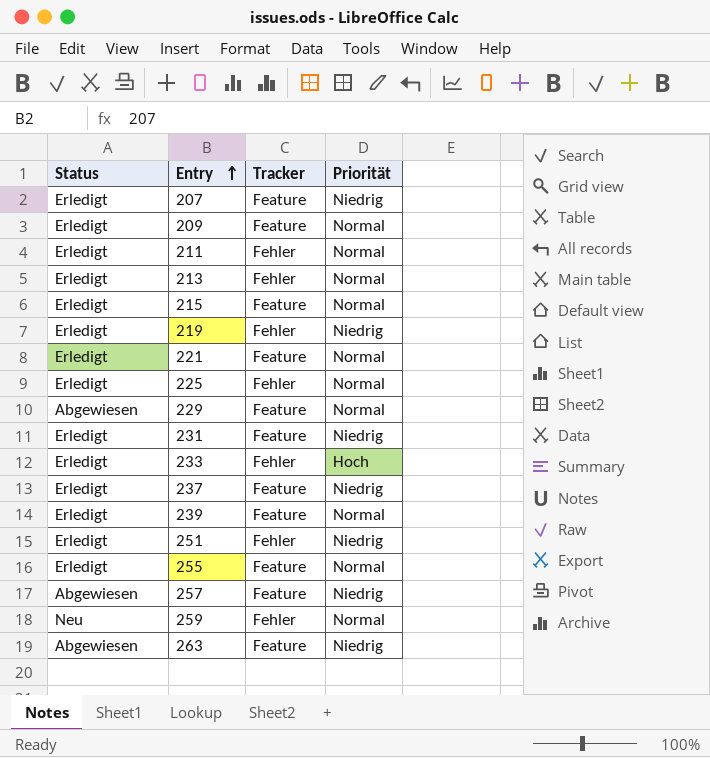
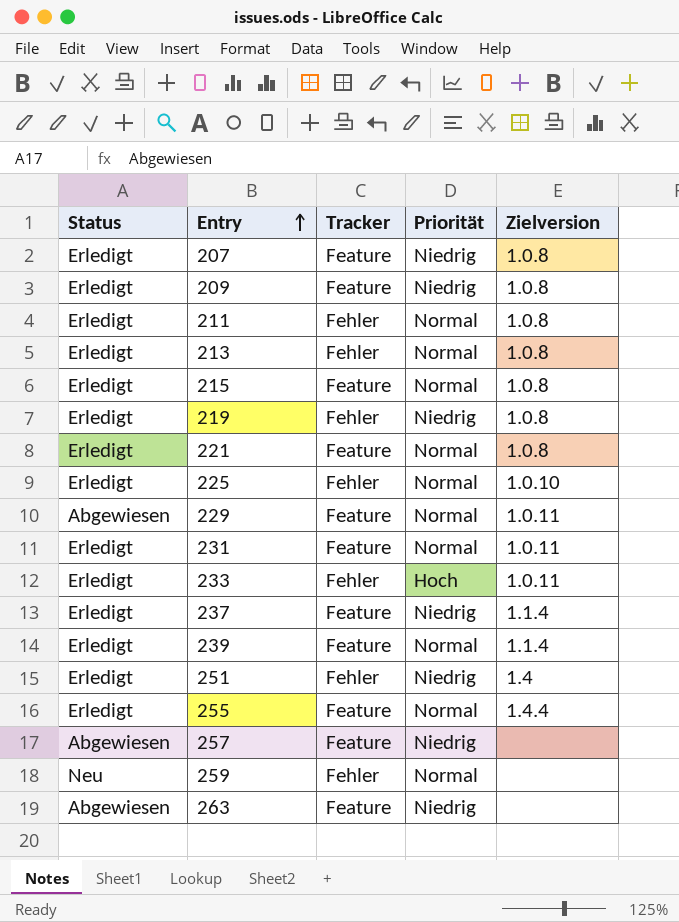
column Zielversion | position: none -> 5
209 | Priorität: Normal -> Niedrig
231 | Priorität: Niedrig -> Normal

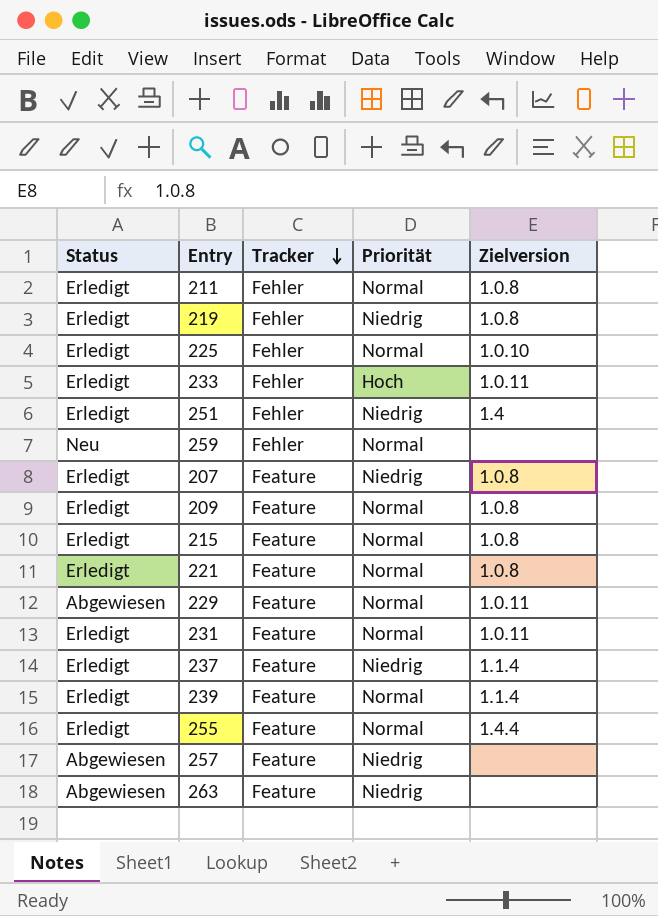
row order: Entry ascending -> Tracker descending
row 213: Erledigt | Fehler | Normal | 1.0.8 -> none
209 | Priorität: Niedrig -> Normal

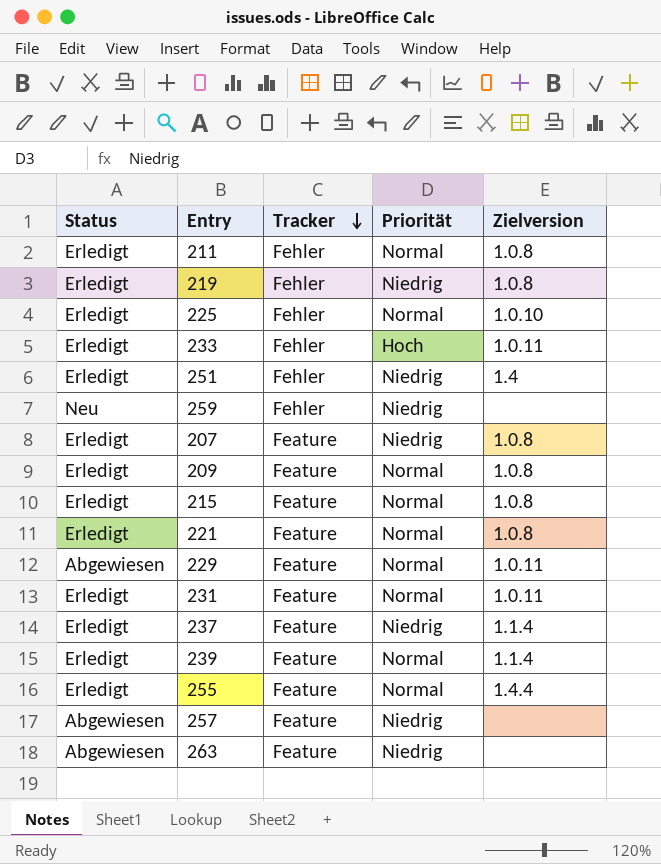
259 | Priorität: Normal -> Niedrig

